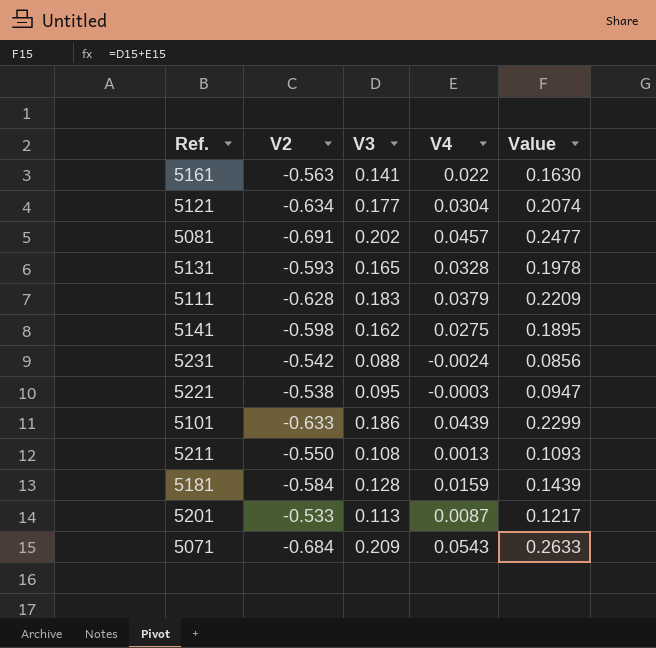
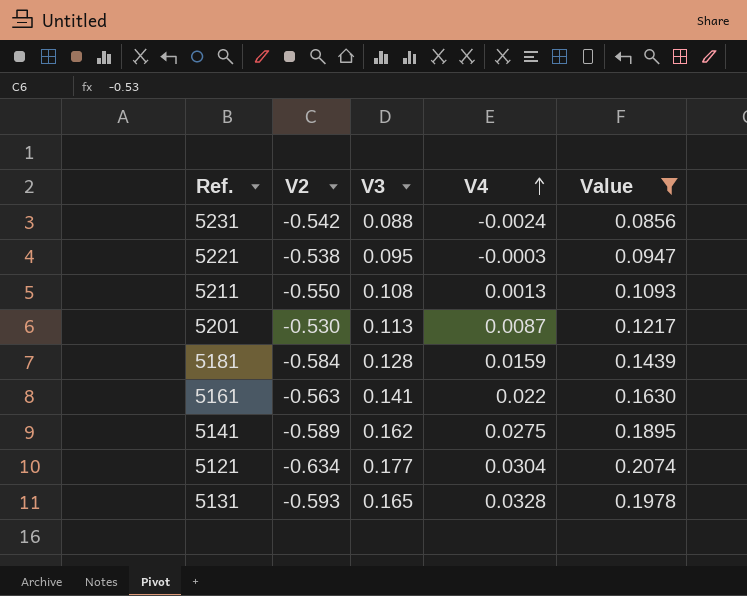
filter: none -> Value <= 0.2074
row order: none -> V4 ascending
5201 | V2: -0.533 -> -0.530
5141 | V2: -0.598 -> -0.589

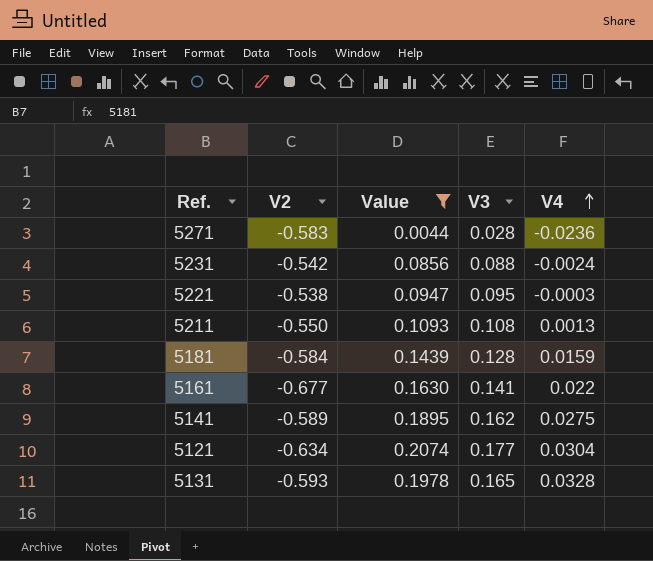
column Value | position: 5 -> 3
row 5201: -0.530 | 0.113 | 0.0087 | 0.1217 -> none
row 5271: none -> -0.583 | 0.0044 | 0.028 | -0.0236
5161 | V2: -0.563 -> -0.677

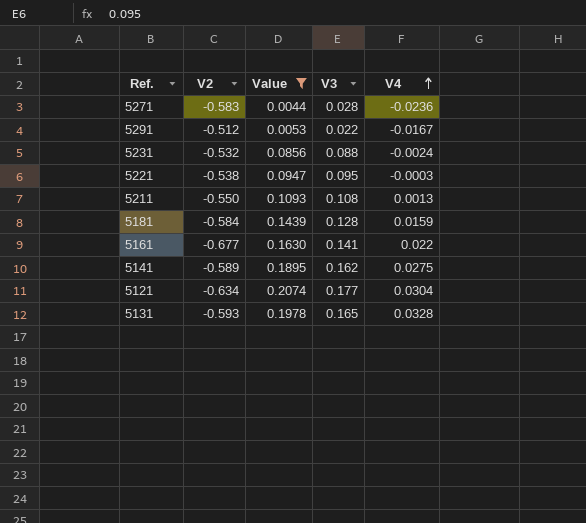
row 5291: none -> -0.512 | 0.0053 | 0.022 | -0.0167
5231 | V2: -0.542 -> -0.532

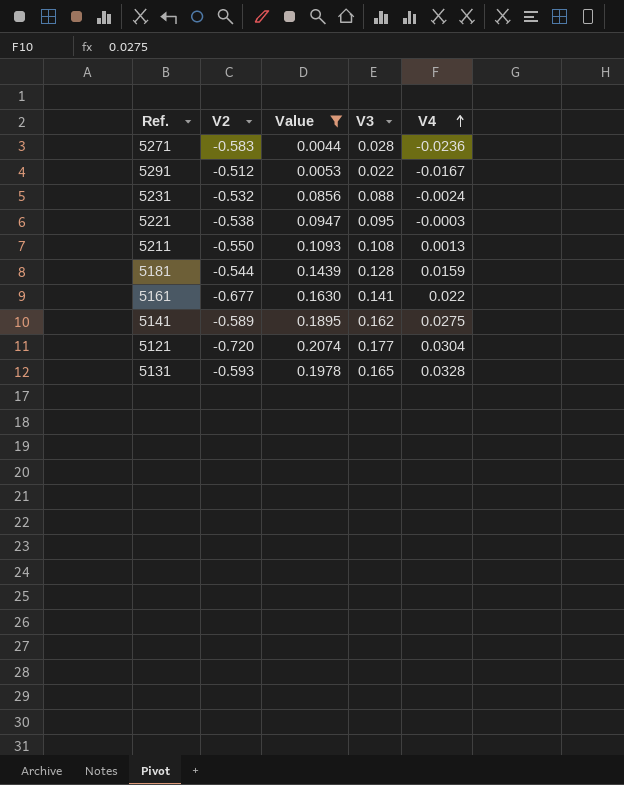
5181 | V2: -0.584 -> -0.544
5121 | V2: -0.634 -> -0.720

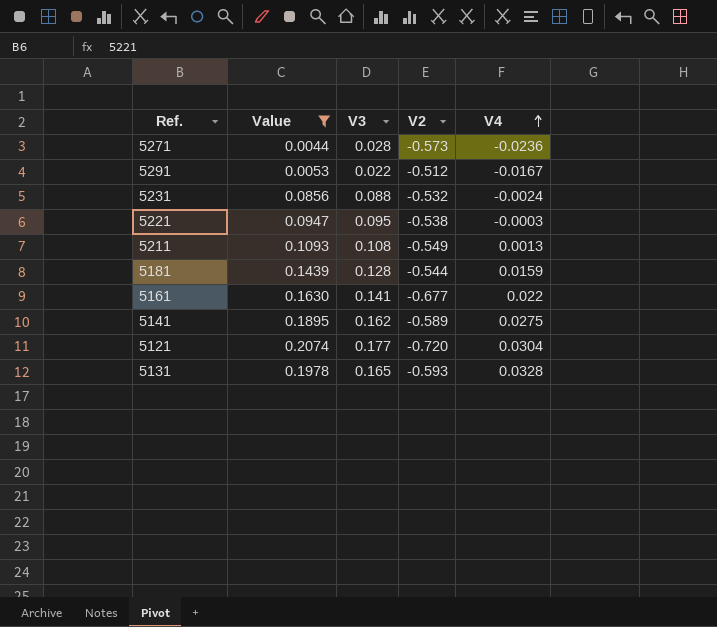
column V2 | position: 2 -> 4
5271 | V2: -0.583 -> -0.573
5211 | V2: -0.550 -> -0.549

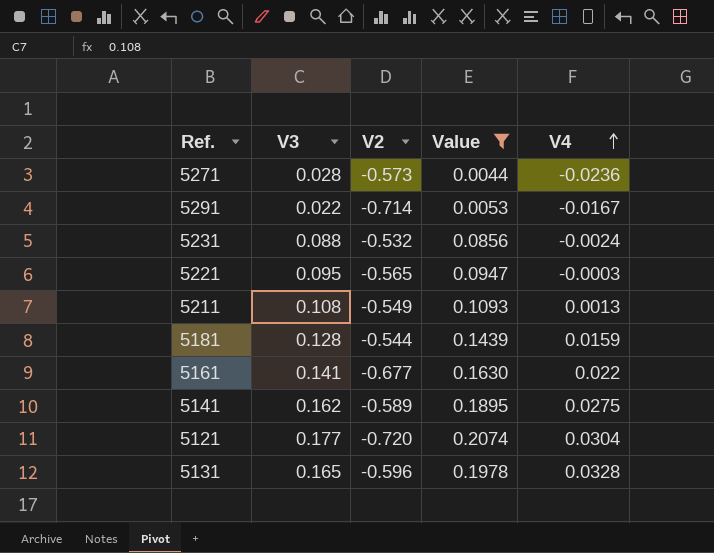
column Value | position: 2 -> 4
5291 | V2: -0.512 -> -0.714
5221 | V2: -0.538 -> -0.565
5131 | V2: -0.593 -> -0.596

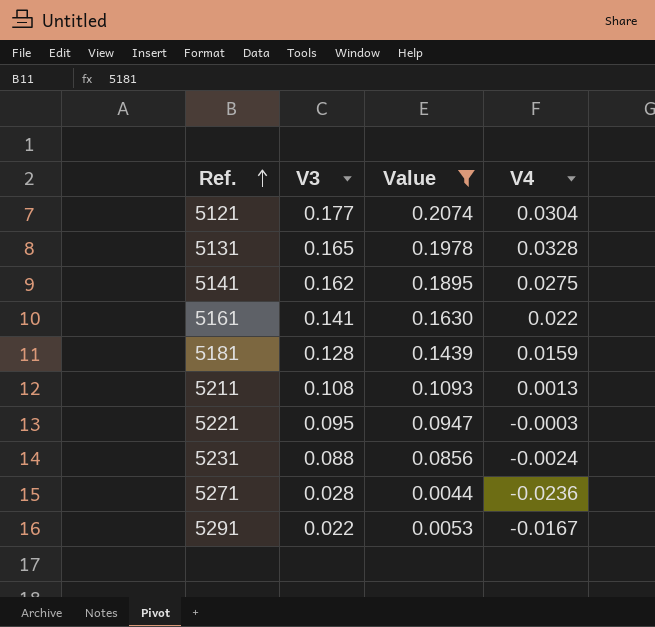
row order: V4 ascending -> Ref. ascending
column V2 | position: 3 -> none

